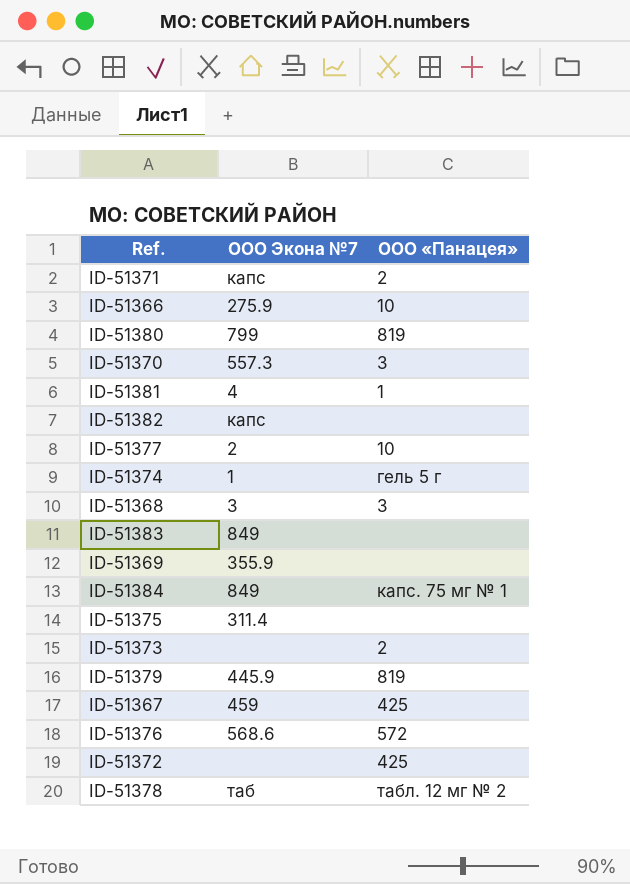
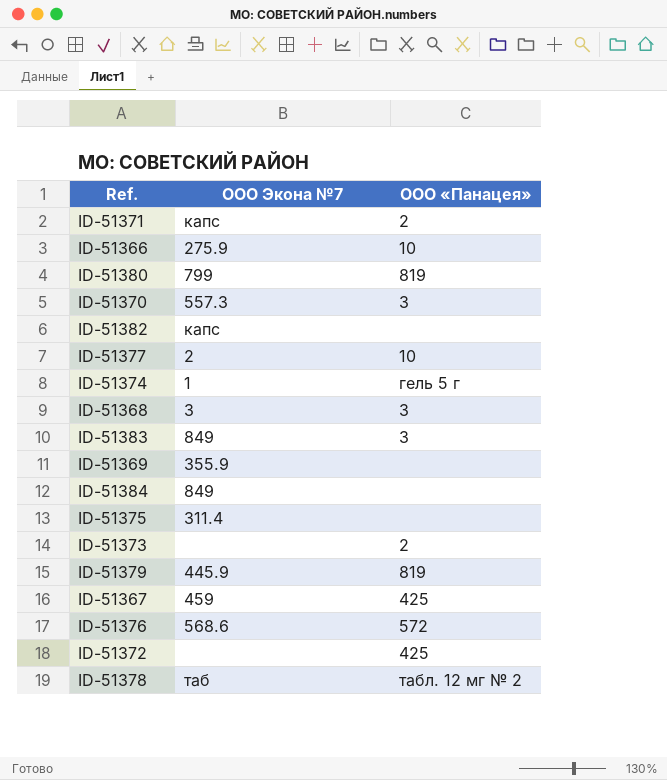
row ID-51381: 4 | 1 -> none
ID-51383 | ООО «Панацея»: none -> 3
ID-51384 | ООО «Панацея»: капс. 75 мг № 1 -> none

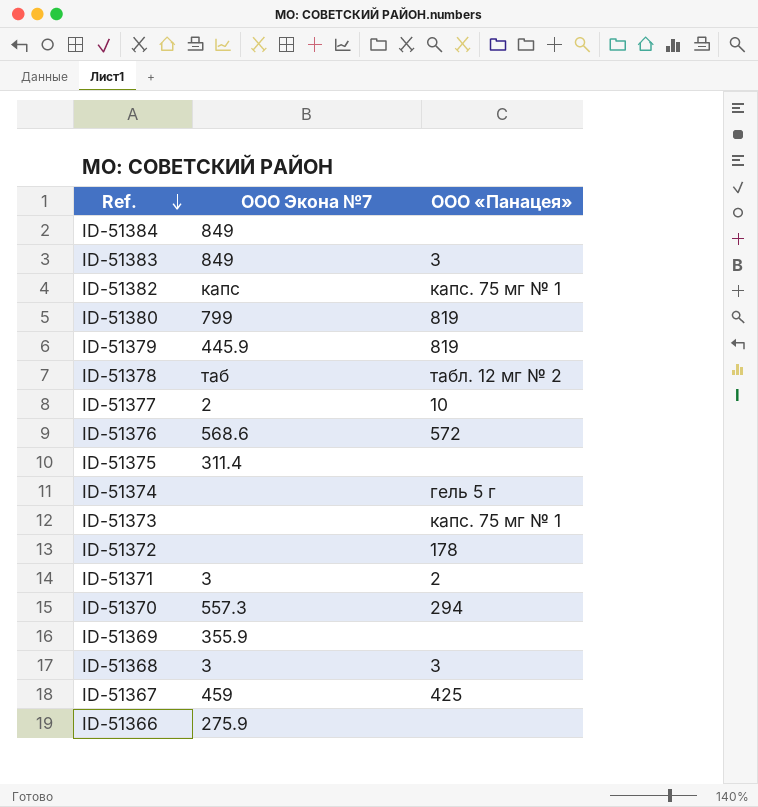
row order: none -> Ref. descending
ID-51382 | ООО «Панацея»: none -> капс. 75 мг № 1
ID-51374 | ООО Экона №7: 1 -> none
ID-51373 | ООО «Панацея»: 2 -> капс. 75 мг № 1
ID-51372 | ООО «Панацея»: 425 -> 178
ID-51371 | ООО Экона №7: капс -> 3
ID-51370 | ООО «Панацея»: 3 -> 294
ID-51366 | ООО «Панацея»: 10 -> none

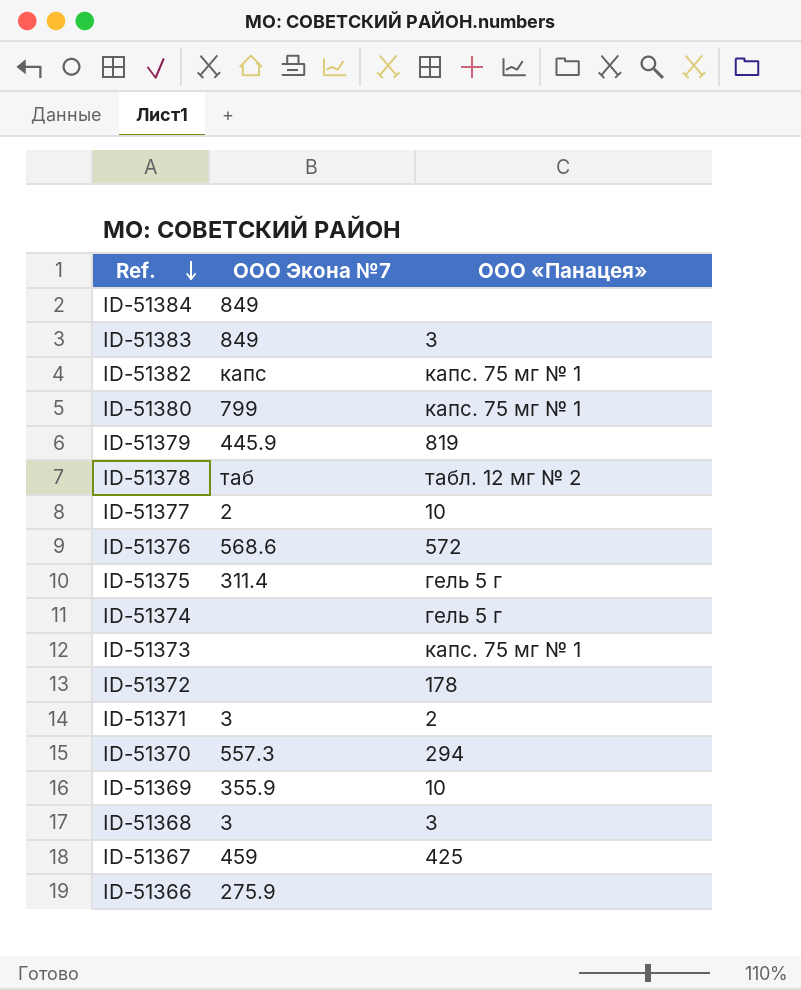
ID-51380 | ООО «Панацея»: 819 -> капс. 75 мг № 1
ID-51375 | ООО «Панацея»: none -> гель 5 г
ID-51369 | ООО «Панацея»: none -> 10

